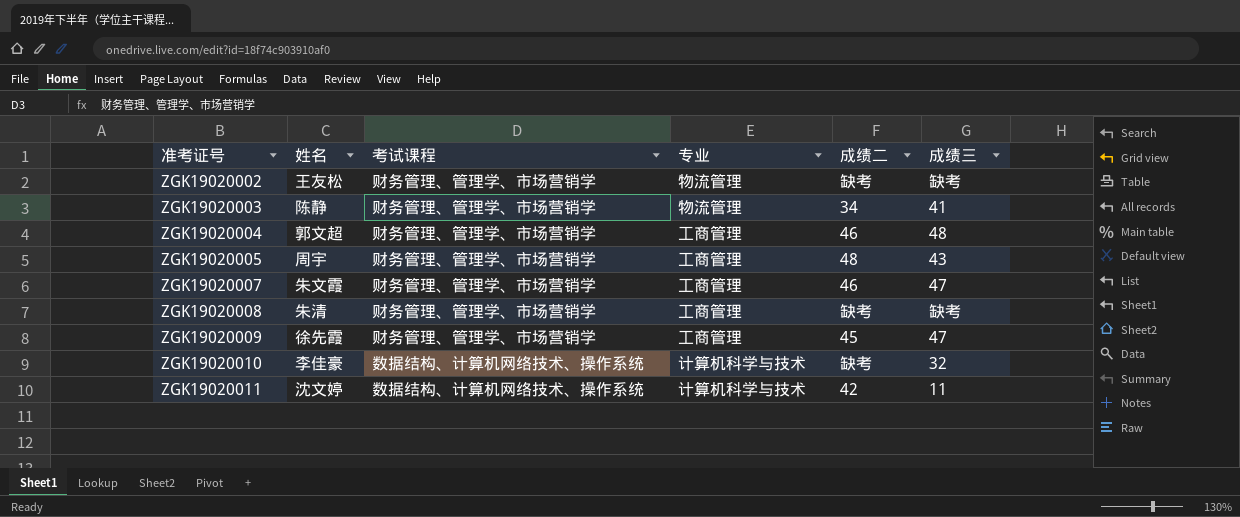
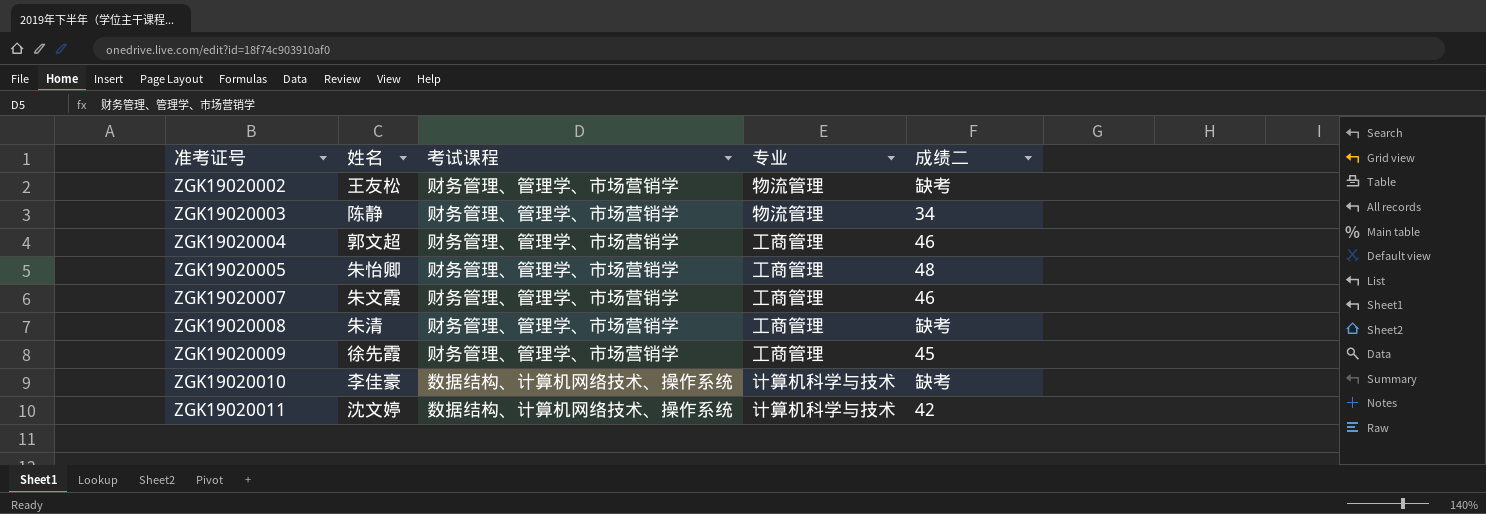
column 成绩三 | position: 6 -> none
ZGK19020005 | 姓名: 周宇 -> 朱怡卿

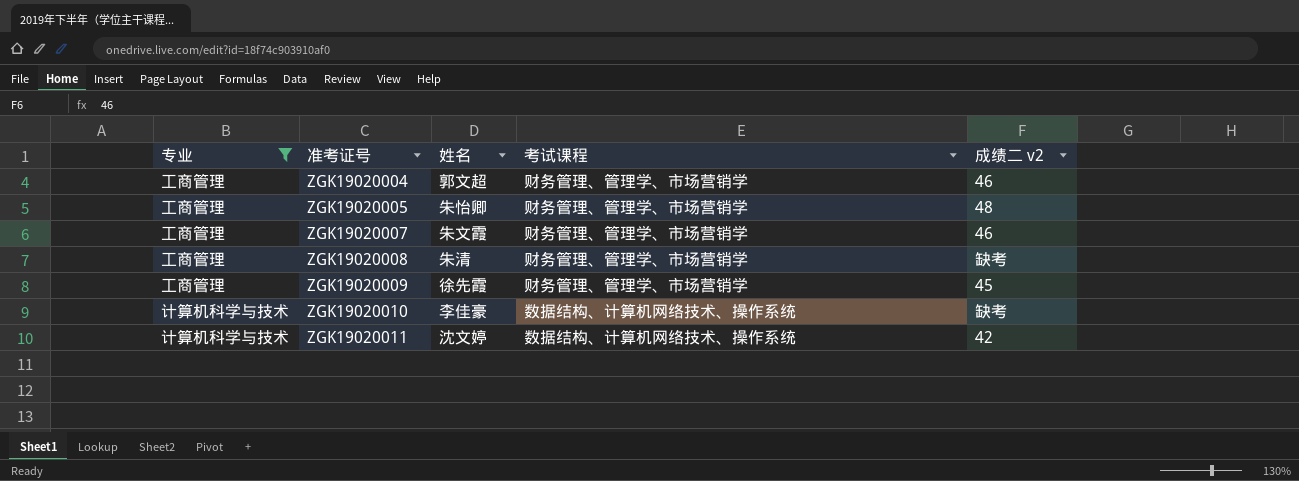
filter: none -> 专业 != 物流管理
column 专业 | position: 4 -> 1
column name: 成绩二 -> 成绩二 v2

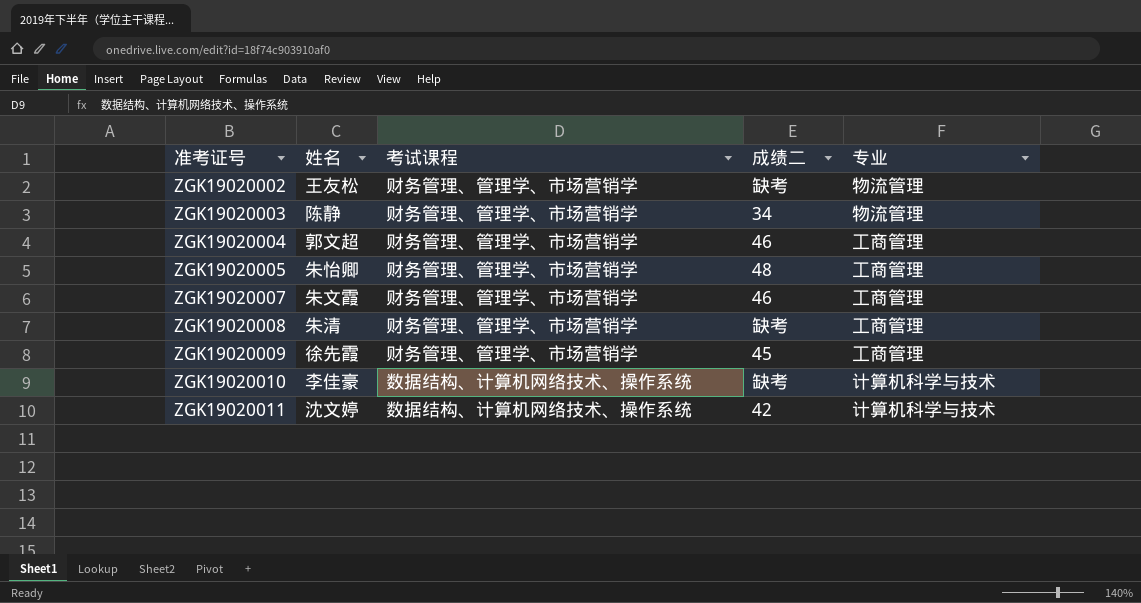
filter: 专业 != 物流管理 -> none
column name: 成绩二 v2 -> 成绩二
column 专业 | position: 1 -> 5

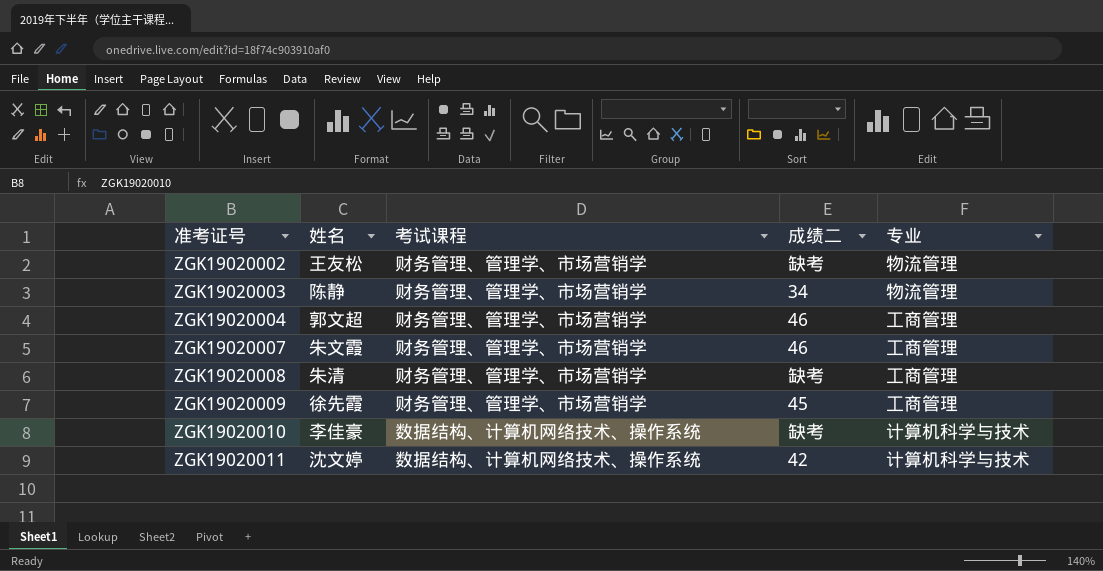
row ZGK19020005: 朱怡卿 | 财务管理、管理学、市场营销学 | 48 | 工商管理 -> none

